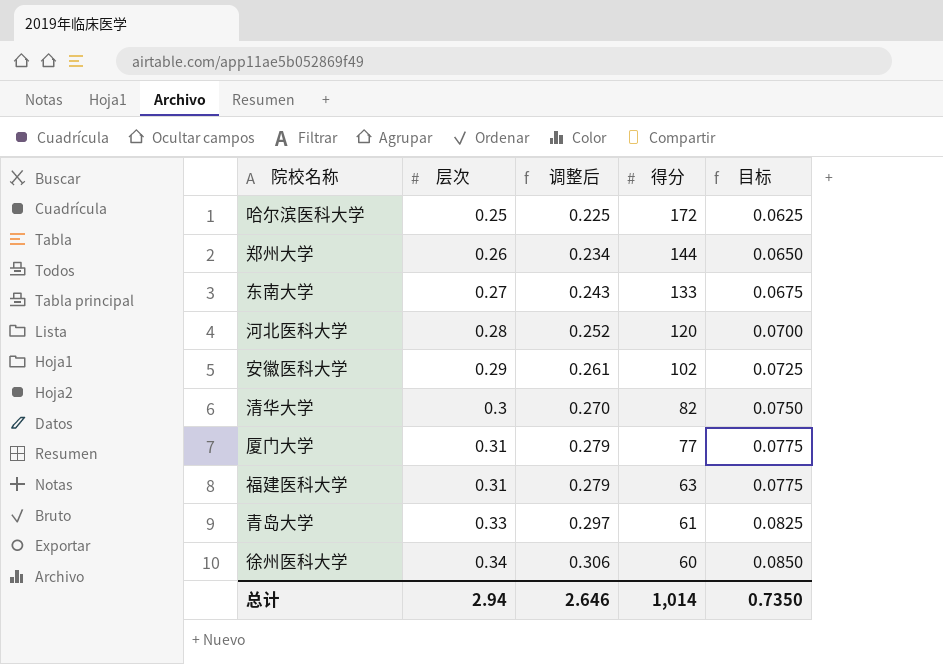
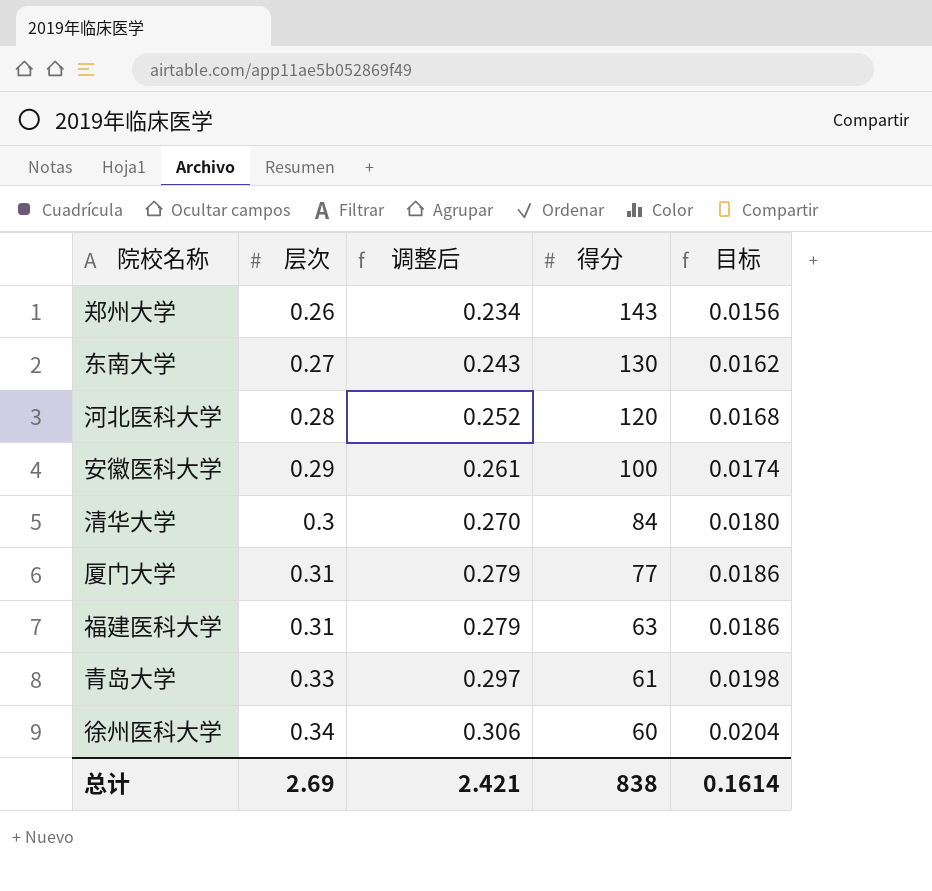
column 目标 | formula: [层次] * 0.25 -> [层次] * 0.06
row 哈尔滨医科大学: 0.25 | 0.225 | 172 | 0.0625 -> none
郑州大学 | 得分: 144 -> 143
东南大学 | 得分: 133 -> 130
安徽医科大学 | 得分: 102 -> 100
清华大学 | 得分: 82 -> 84
总计 | 层次: 2.94 -> 2.69
总计 | 调整后: 2.646 -> 2.421
总计 | 得分: 1,014 -> 838
总计 | 目标: 0.7350 -> 0.1614

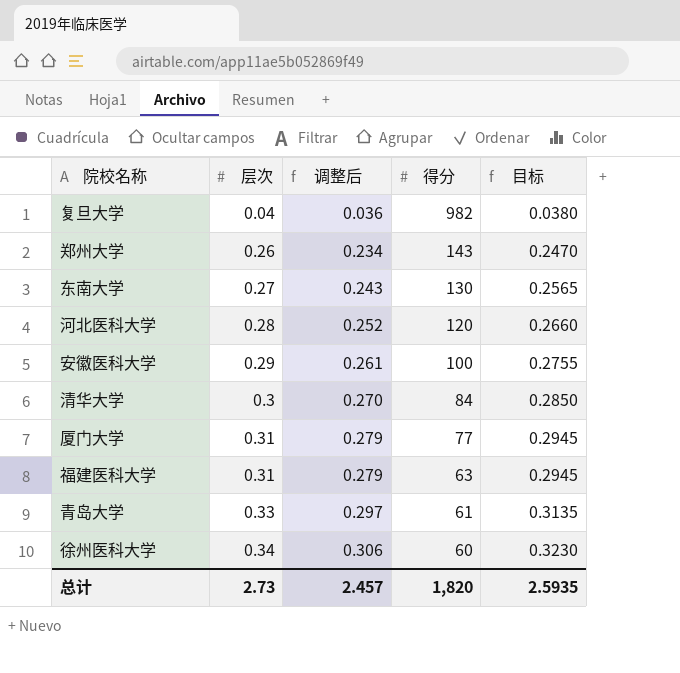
column 目标 | formula: [层次] * 0.06 -> [层次] * 0.95
row 复旦大学: none -> 0.04 | 0.036 | 982 | 0.0380
总计 | 层次: 2.69 -> 2.73
总计 | 调整后: 2.421 -> 2.457
总计 | 得分: 838 -> 1,820
总计 | 目标: 0.1614 -> 2.5935

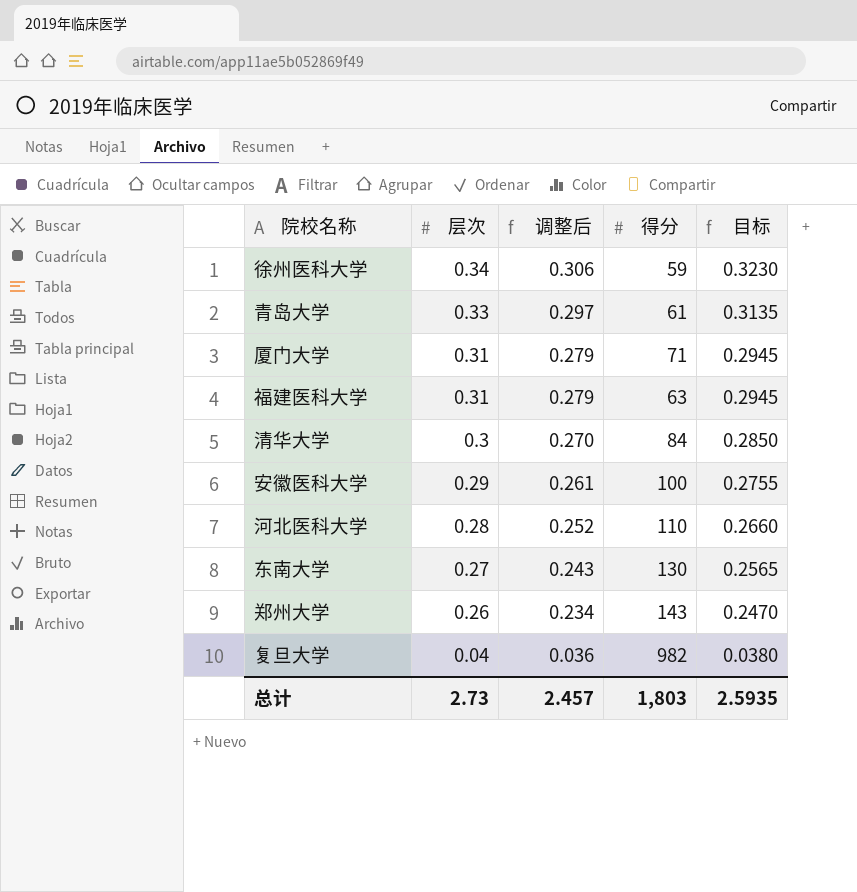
row order: 层次 ascending -> 层次 descending
徐州医科大学 | 得分: 60 -> 59
厦门大学 | 得分: 77 -> 71
河北医科大学 | 得分: 120 -> 110
总计 | 得分: 1,820 -> 1,803

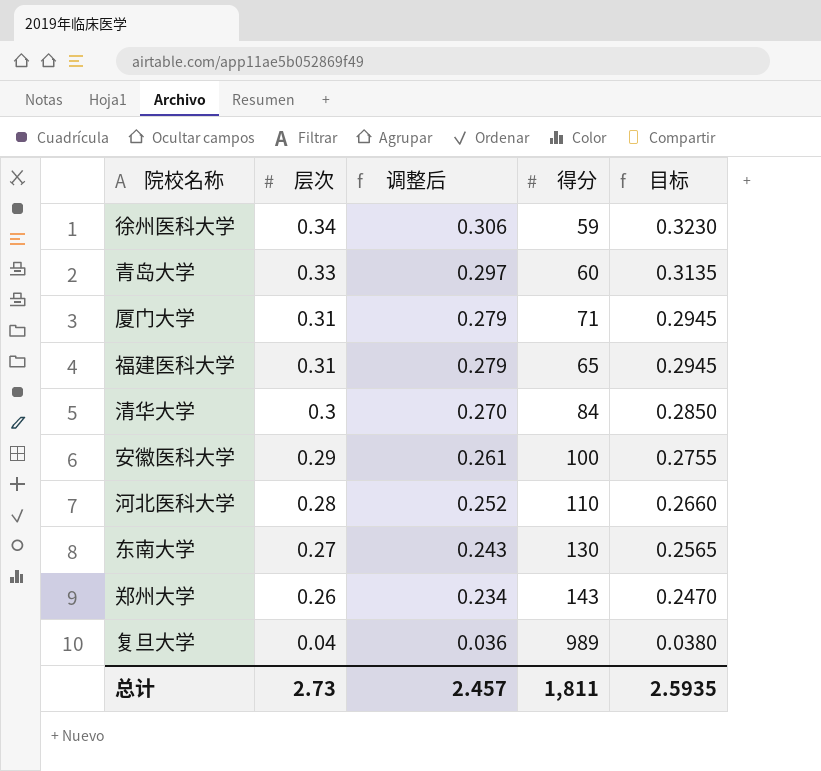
青岛大学 | 得分: 61 -> 60
福建医科大学 | 得分: 63 -> 65
复旦大学 | 得分: 982 -> 989
总计 | 得分: 1,803 -> 1,811

